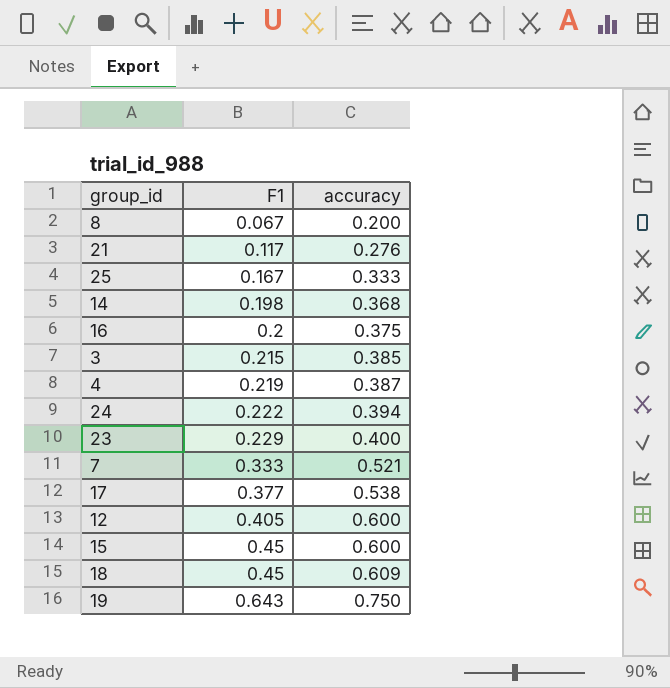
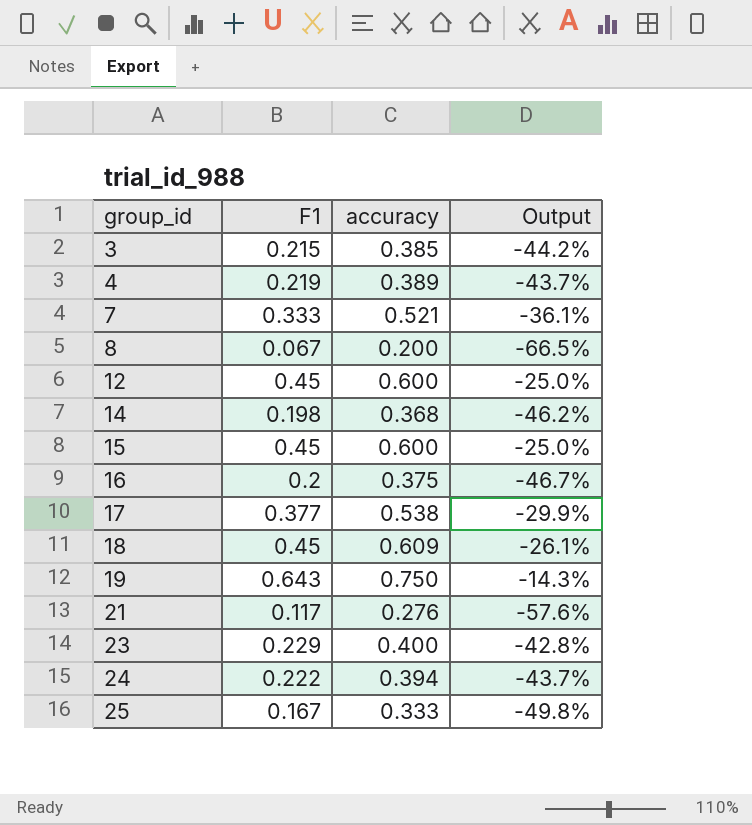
row order: F1 ascending -> group_id ascending
column Output | formula: none -> ([F1] - [accuracy]) / [accuracy]
4 | accuracy: 0.387 -> 0.389
12 | F1: 0.405 -> 0.45

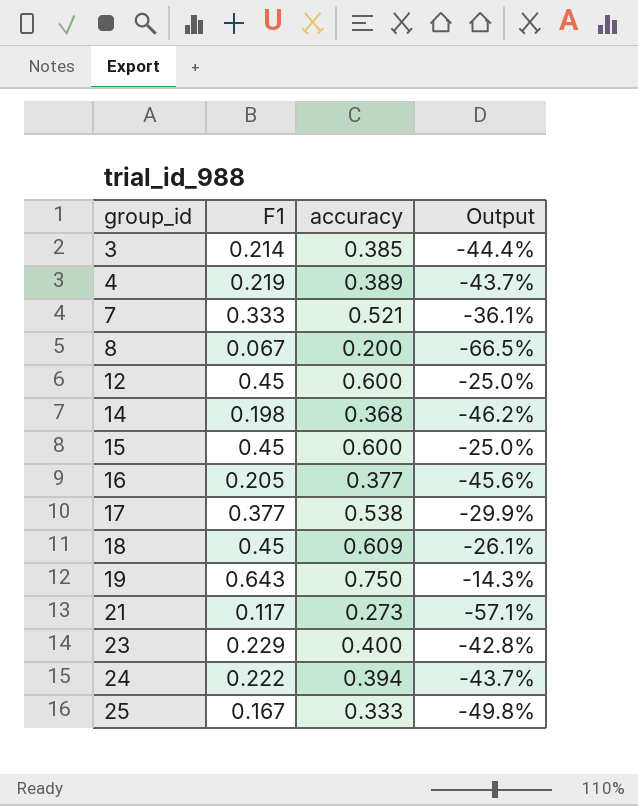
3 | F1: 0.215 -> 0.214
3 | Output: -44.2% -> -44.4%
16 | F1: 0.2 -> 0.205
16 | accuracy: 0.375 -> 0.377
16 | Output: -46.7% -> -45.6%
21 | accuracy: 0.276 -> 0.273
21 | Output: -57.6% -> -57.1%

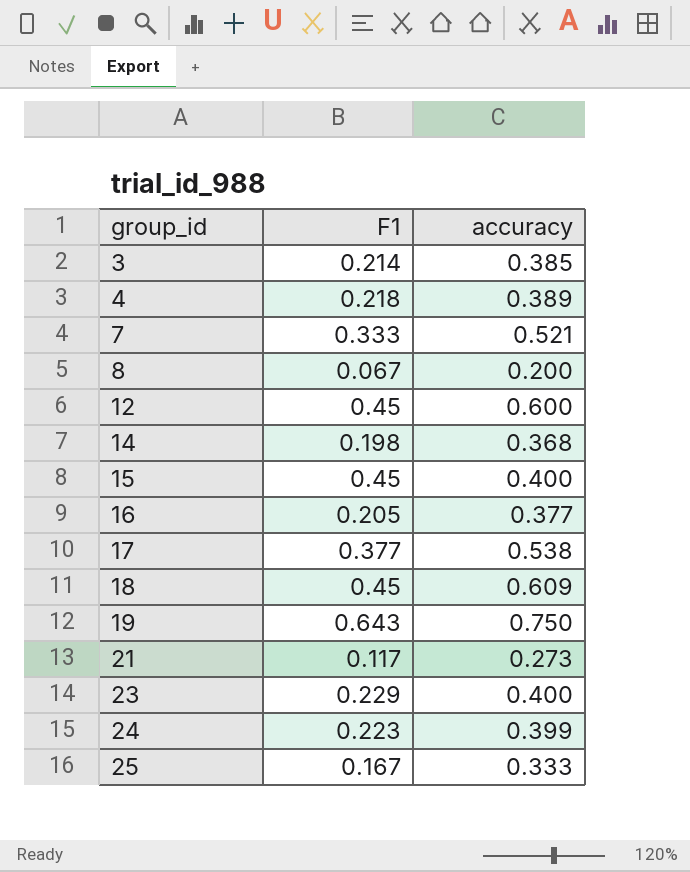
column Output | formula: ([F1] - [accuracy]) / [accuracy] -> none
4 | F1: 0.219 -> 0.218
15 | accuracy: 0.600 -> 0.400
24 | F1: 0.222 -> 0.223
24 | accuracy: 0.394 -> 0.399

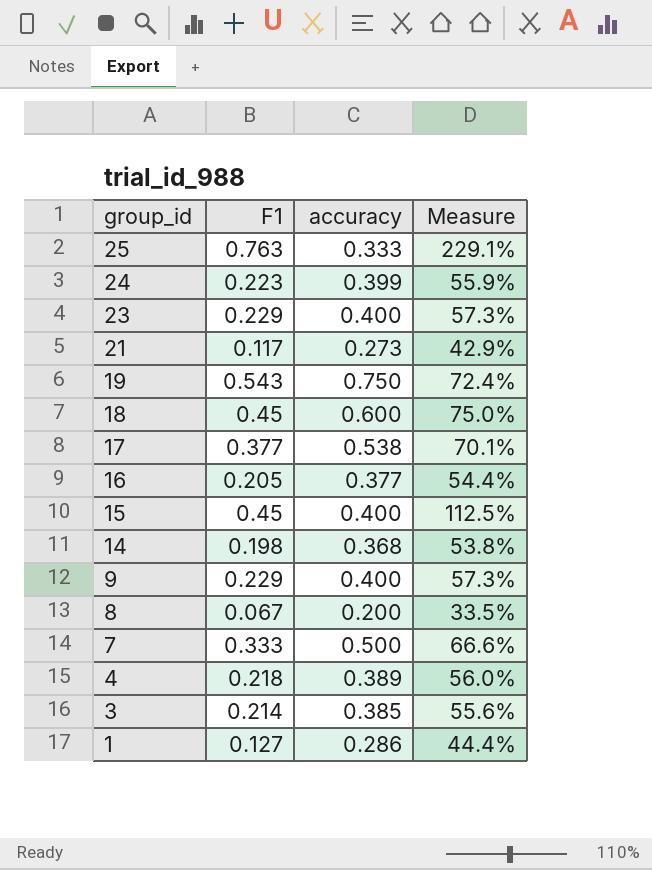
row order: group_id ascending -> group_id descending
column Measure | formula: none -> [F1] / [accuracy]
row 12: 0.45 | 0.600 -> none
25 | F1: 0.167 -> 0.763
19 | F1: 0.643 -> 0.543
18 | accuracy: 0.609 -> 0.600
row 9: none -> 0.229 | 0.400 | 57.3%
7 | accuracy: 0.521 -> 0.500
row 1: none -> 0.127 | 0.286 | 44.4%

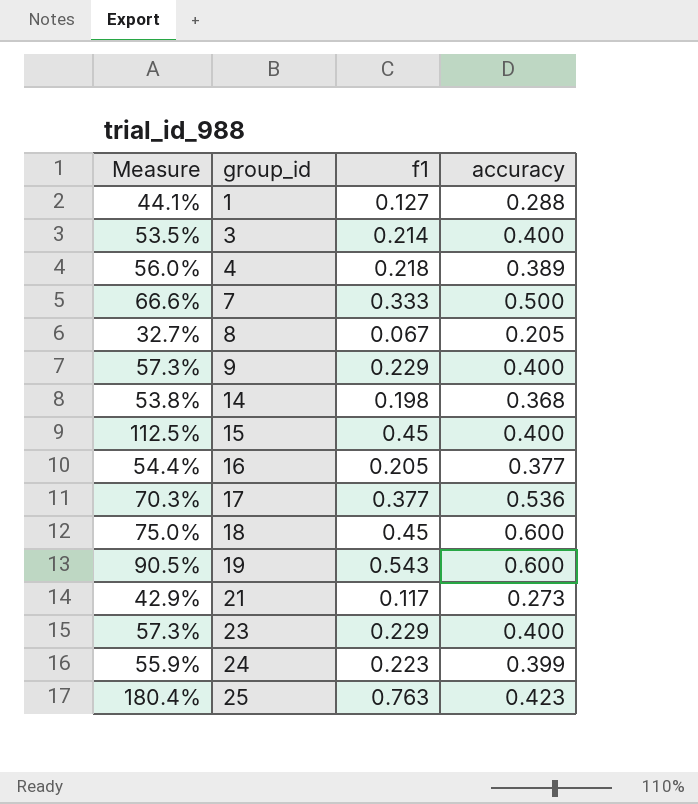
row order: group_id descending -> group_id ascending
column Measure | position: 4 -> 1
column name: F1 -> f1
1 | Measure: 44.4% -> 44.1%
1 | accuracy: 0.286 -> 0.288
3 | Measure: 55.6% -> 53.5%
3 | accuracy: 0.385 -> 0.400
8 | Measure: 33.5% -> 32.7%
8 | accuracy: 0.200 -> 0.205
17 | Measure: 70.1% -> 70.3%
17 | accuracy: 0.538 -> 0.536
19 | Measure: 72.4% -> 90.5%
19 | accuracy: 0.750 -> 0.600
25 | Measure: 229.1% -> 180.4%
25 | accuracy: 0.333 -> 0.423

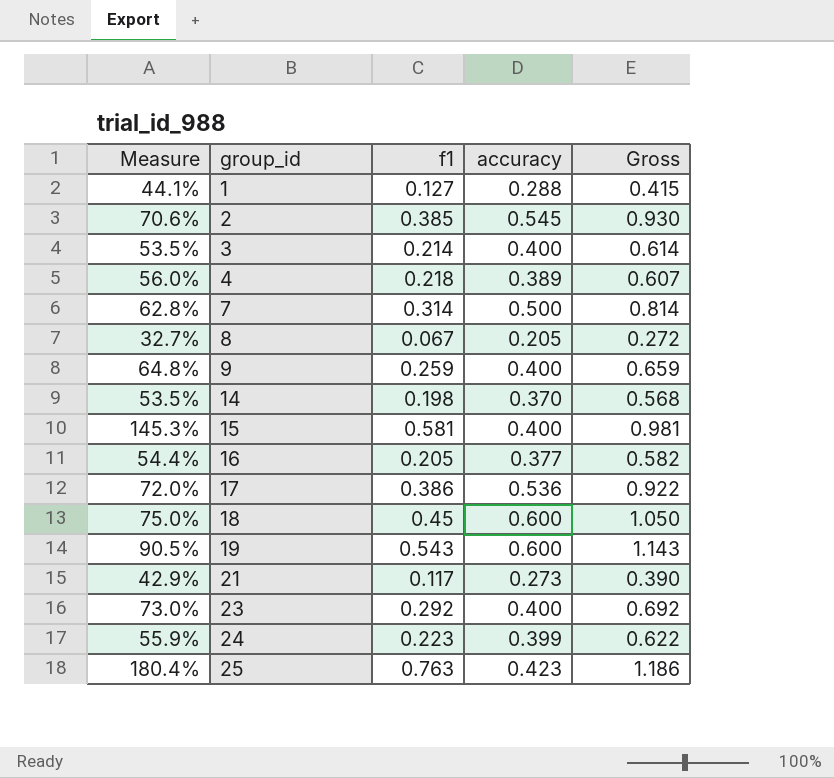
column Gross | formula: none -> [f1] + [accuracy]
row 2: none -> 70.6% | 0.385 | 0.545 | 0.930
7 | Measure: 66.6% -> 62.8%
7 | f1: 0.333 -> 0.314
9 | Measure: 57.3% -> 64.8%
9 | f1: 0.229 -> 0.259
14 | Measure: 53.8% -> 53.5%
14 | accuracy: 0.368 -> 0.370
15 | Measure: 112.5% -> 145.3%
15 | f1: 0.45 -> 0.581
17 | Measure: 70.3% -> 72.0%
17 | f1: 0.377 -> 0.386
23 | Measure: 57.3% -> 73.0%
23 | f1: 0.229 -> 0.292

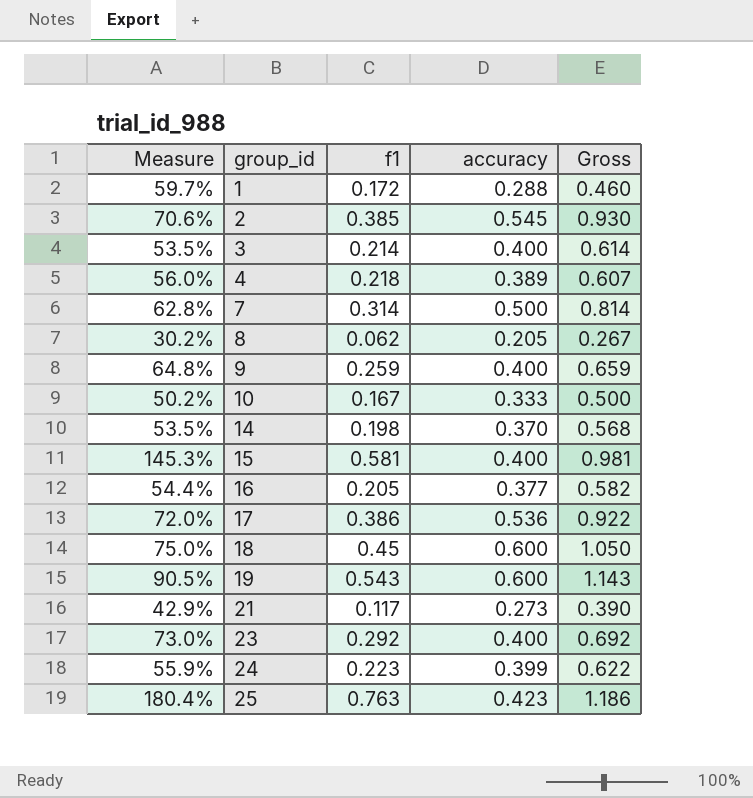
1 | Measure: 44.1% -> 59.7%
1 | f1: 0.127 -> 0.172
1 | Gross: 0.415 -> 0.460
8 | Measure: 32.7% -> 30.2%
8 | f1: 0.067 -> 0.062
8 | Gross: 0.272 -> 0.267
row 10: none -> 50.2% | 0.167 | 0.333 | 0.500

